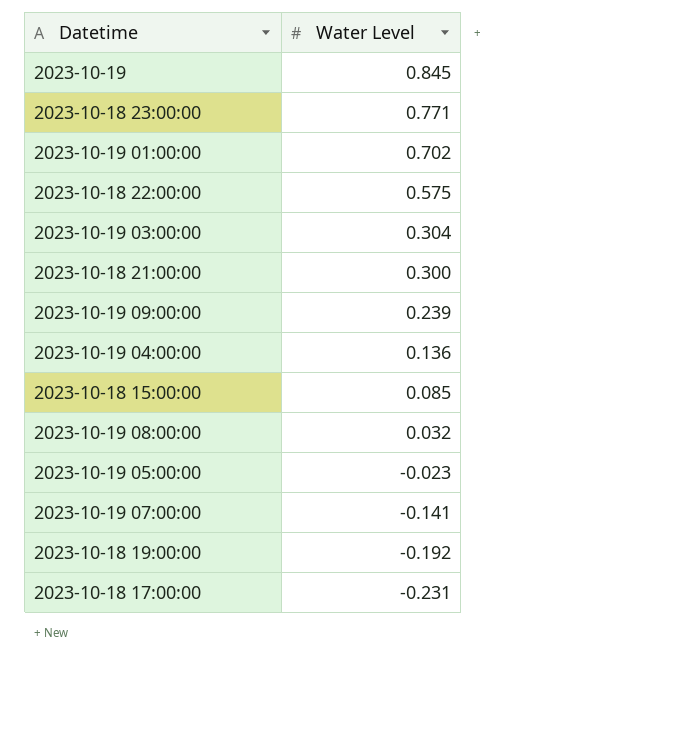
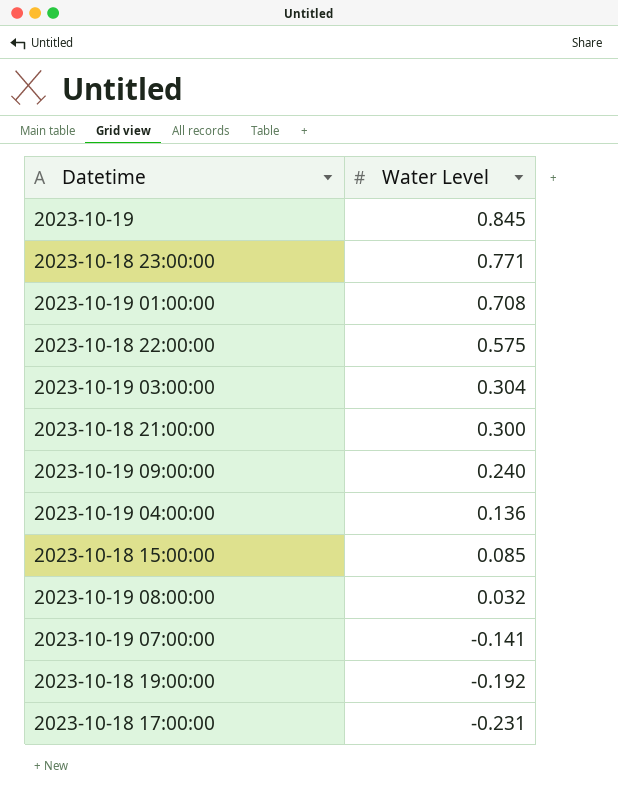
row 2023-10-19 05:00:00: -0.023 -> none
2023-10-19 01:00:00 | Water Level: 0.702 -> 0.708
2023-10-19 09:00:00 | Water Level: 0.239 -> 0.240

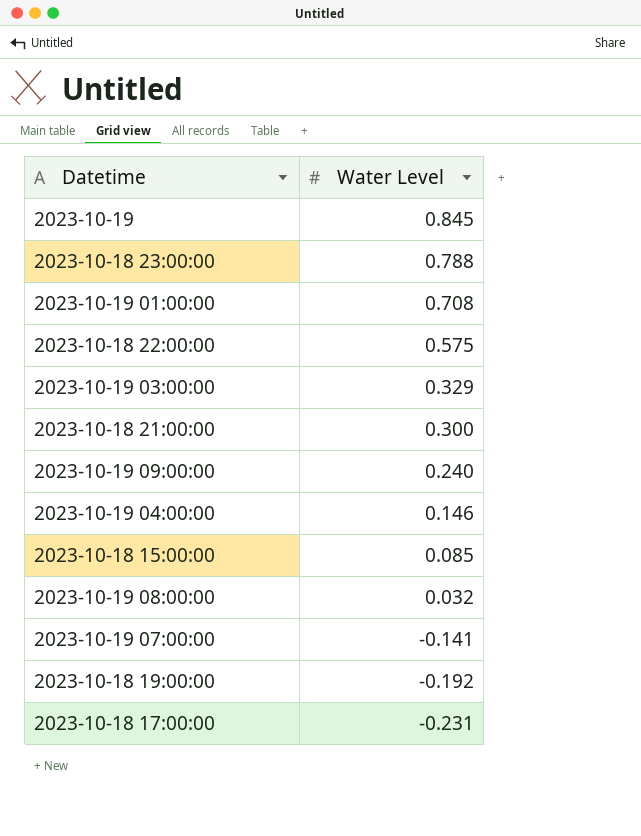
2023-10-18 23:00:00 | Water Level: 0.771 -> 0.788
2023-10-19 03:00:00 | Water Level: 0.304 -> 0.329
2023-10-19 04:00:00 | Water Level: 0.136 -> 0.146

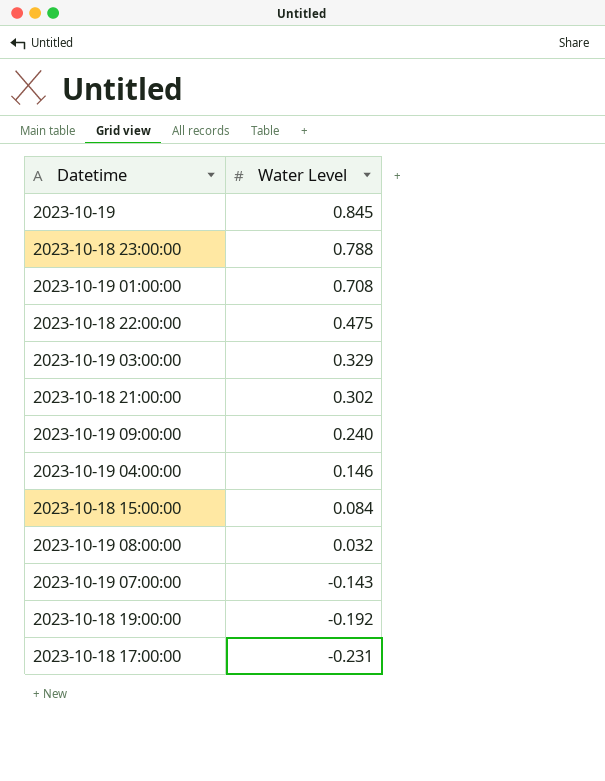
2023-10-18 22:00:00 | Water Level: 0.575 -> 0.475
2023-10-18 21:00:00 | Water Level: 0.300 -> 0.302
2023-10-18 15:00:00 | Water Level: 0.085 -> 0.084
2023-10-19 07:00:00 | Water Level: -0.141 -> -0.143

